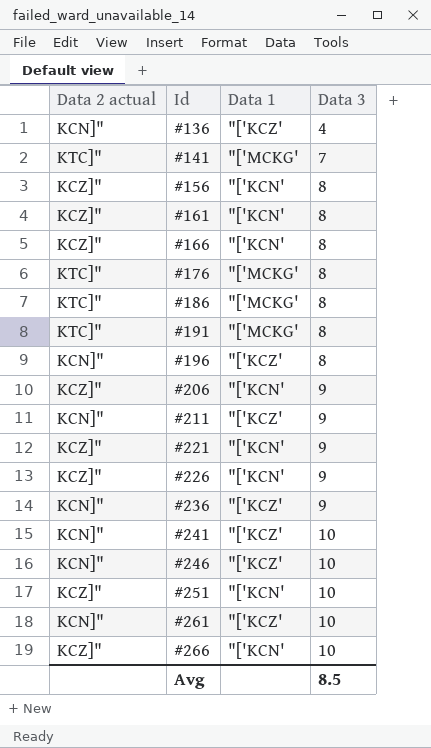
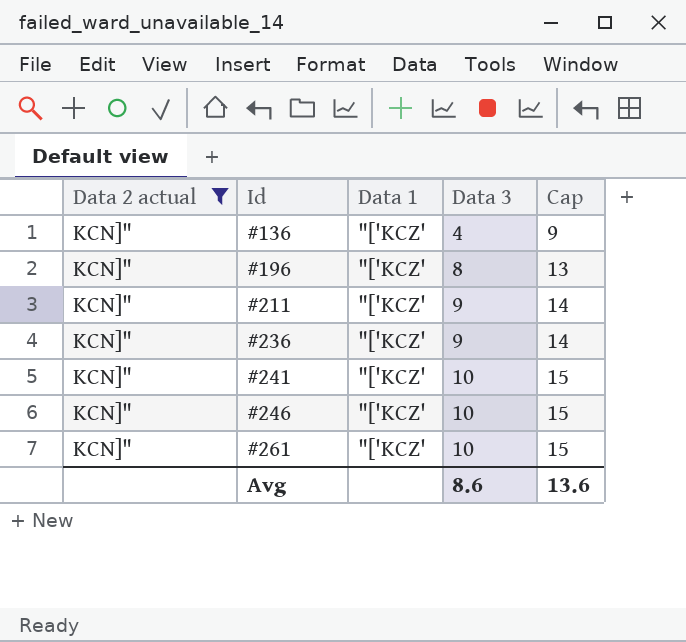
filter: none -> Data 2 actual = KCN]"
column Cap | formula: none -> [Data 3] + 5
Avg | Data 3: 8.5 -> 8.6

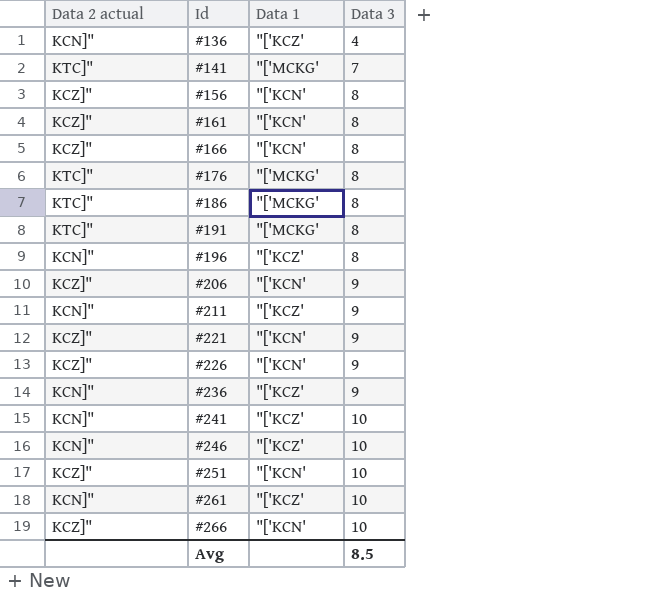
filter: Data 2 actual = KCN]" -> none
column Cap | formula: [Data 3] + 5 -> none
Avg | Data 3: 8.6 -> 8.5

